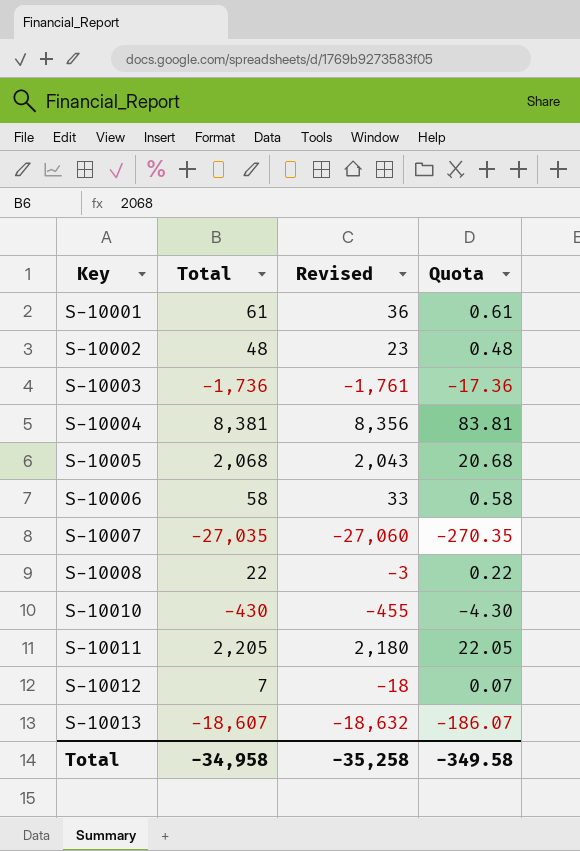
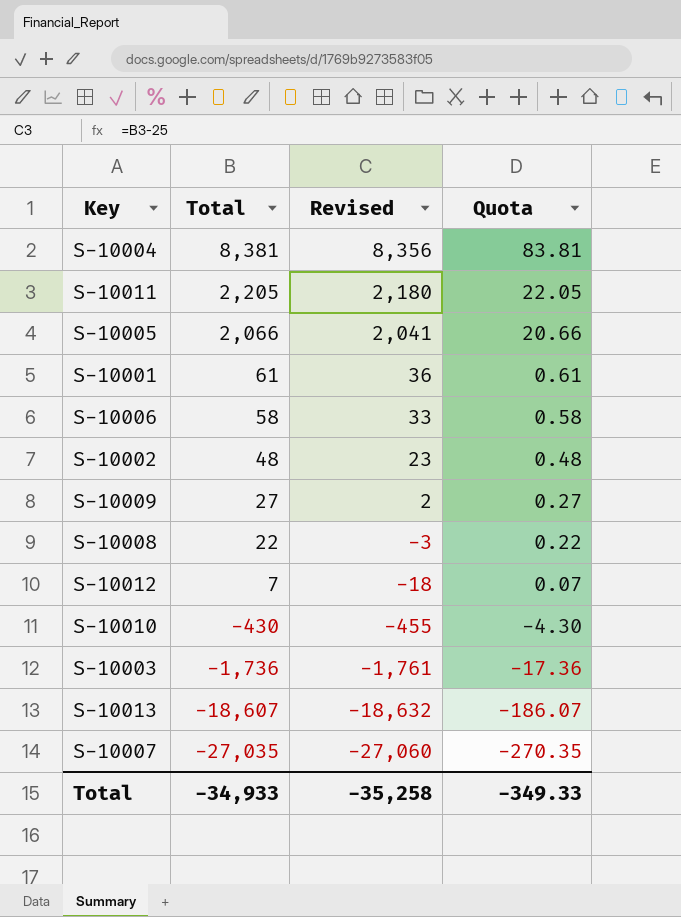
row order: Key ascending -> Total descending
S-10005 | Total: 2,068 -> 2,066
S-10005 | Revised: 2,043 -> 2,041
S-10005 | Quota: 20.68 -> 20.66
row S-10009: none -> 27 | 2 | 0.27
Total | Total: -34,958 -> -34,933
Total | Quota: -349.58 -> -349.33

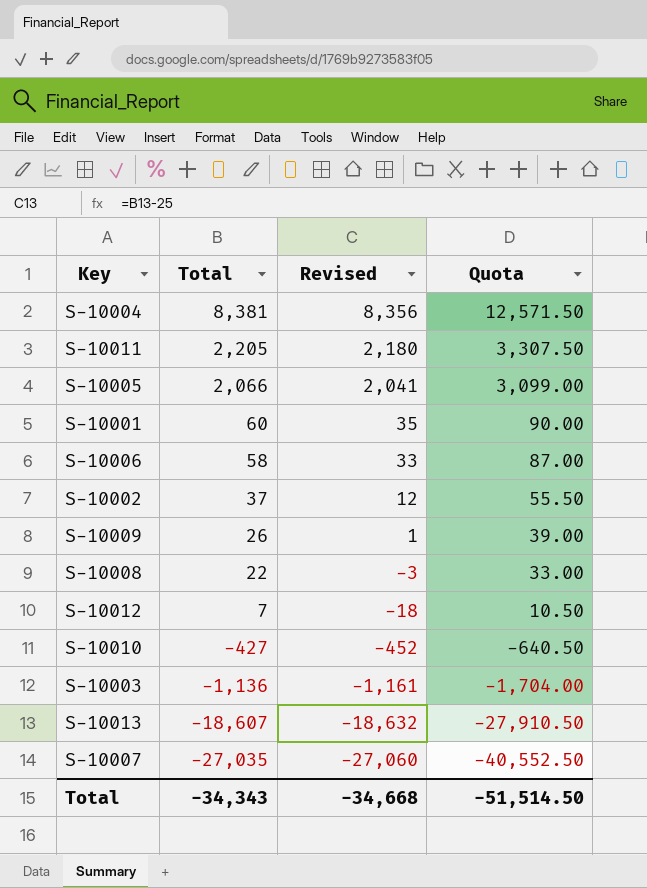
column Quota | formula: [Total] * 0.01 -> [Total] * 1.5
S-10001 | Total: 61 -> 60
S-10001 | Revised: 36 -> 35
S-10002 | Total: 48 -> 37
S-10002 | Revised: 23 -> 12
S-10009 | Total: 27 -> 26
S-10009 | Revised: 2 -> 1
S-10010 | Total: -430 -> -427
S-10010 | Revised: -455 -> -452
S-10003 | Total: -1,736 -> -1,136
S-10003 | Revised: -1,761 -> -1,161
Total | Total: -34,933 -> -34,343
Total | Revised: -35,258 -> -34,668
Total | Quota: -349.33 -> -51,514.50

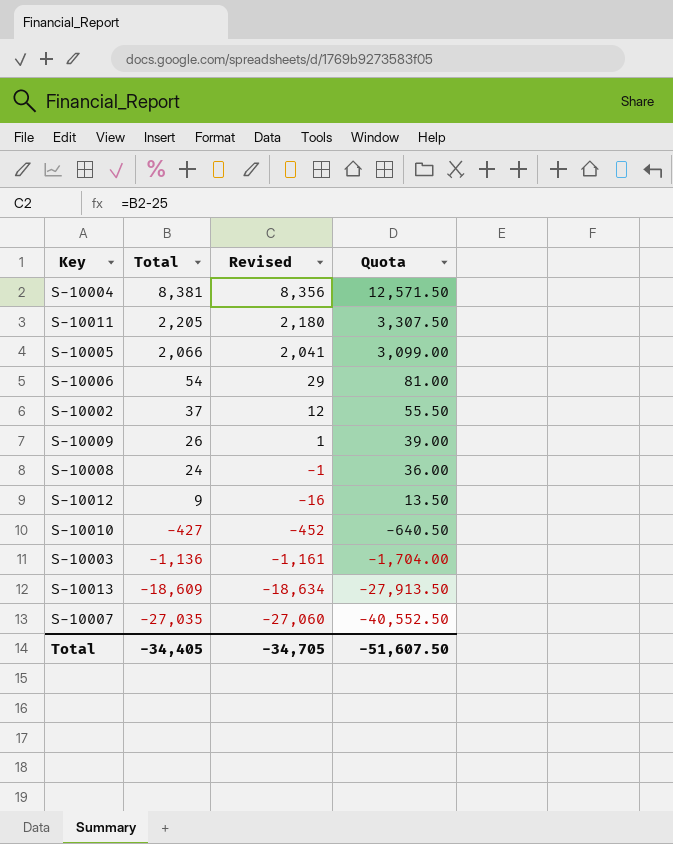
row S-10001: 60 | 35 | 90.00 -> none
S-10006 | Total: 58 -> 54
S-10006 | Revised: 33 -> 29
S-10006 | Quota: 87.00 -> 81.00
S-10008 | Total: 22 -> 24
S-10008 | Revised: -3 -> -1
S-10008 | Quota: 33.00 -> 36.00
S-10012 | Total: 7 -> 9
S-10012 | Revised: -18 -> -16
S-10012 | Quota: 10.50 -> 13.50
S-10013 | Total: -18,607 -> -18,609
S-10013 | Revised: -18,632 -> -18,634
S-10013 | Quota: -27,910.50 -> -27,913.50
Total | Total: -34,343 -> -34,405
Total | Revised: -34,668 -> -34,705
Total | Quota: -51,514.50 -> -51,607.50

